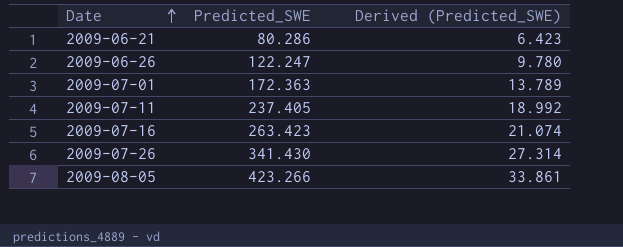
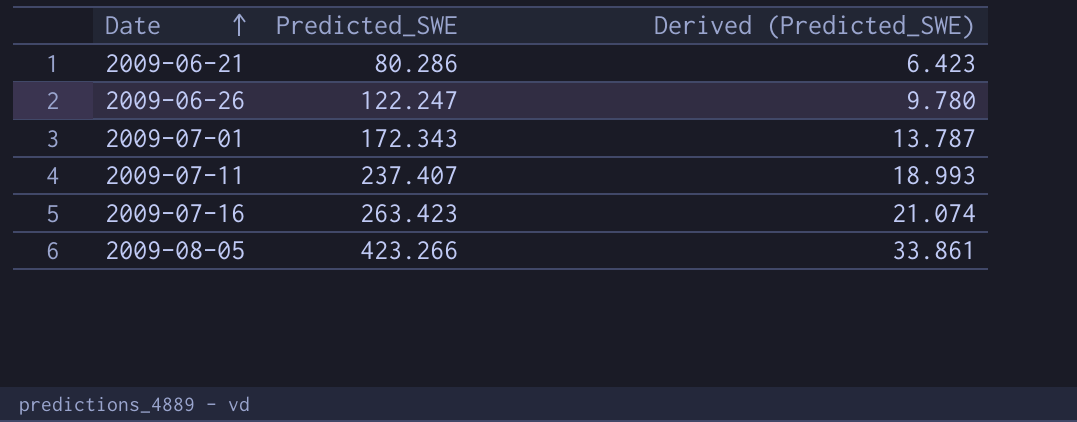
row 2009-07-26: 341.430 | 27.314 -> none
2009-07-01 | Predicted_SWE: 172.363 -> 172.343
2009-07-01 | Derived (Predicted_SWE): 13.789 -> 13.787
2009-07-11 | Predicted_SWE: 237.405 -> 237.407
2009-07-11 | Derived (Predicted_SWE): 18.992 -> 18.993

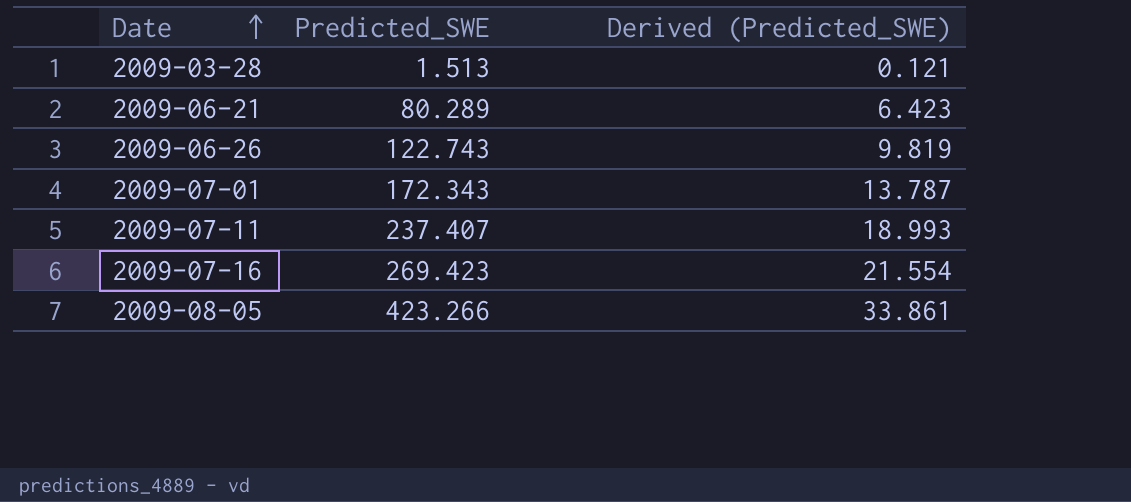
row 2009-03-28: none -> 1.513 | 0.121
2009-06-21 | Predicted_SWE: 80.286 -> 80.289
2009-06-26 | Predicted_SWE: 122.247 -> 122.743
2009-06-26 | Derived (Predicted_SWE): 9.780 -> 9.819
2009-07-16 | Predicted_SWE: 263.423 -> 269.423
2009-07-16 | Derived (Predicted_SWE): 21.074 -> 21.554

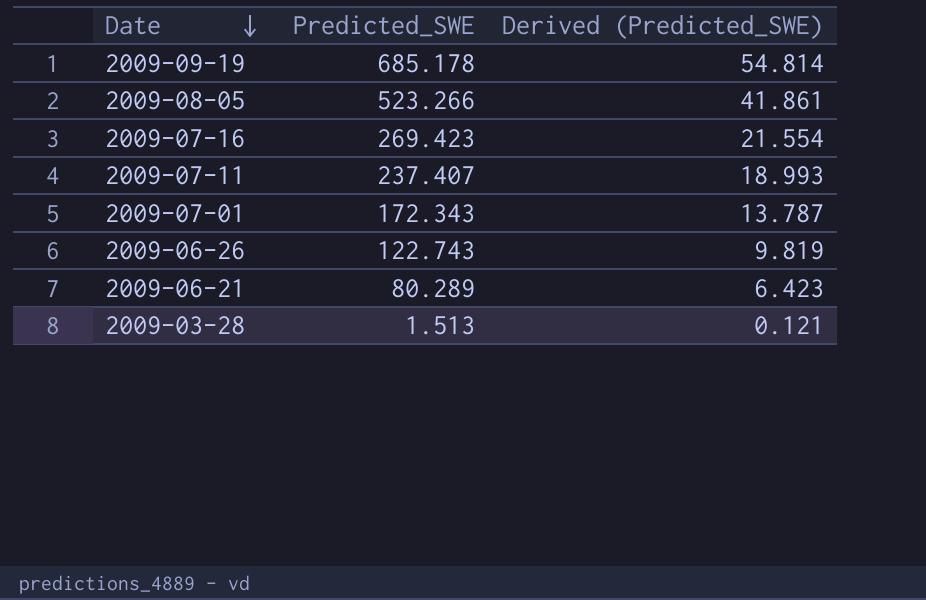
row order: Date ascending -> Date descending
row 2009-09-19: none -> 685.178 | 54.814
2009-08-05 | Predicted_SWE: 423.266 -> 523.266
2009-08-05 | Derived (Predicted_SWE): 33.861 -> 41.861

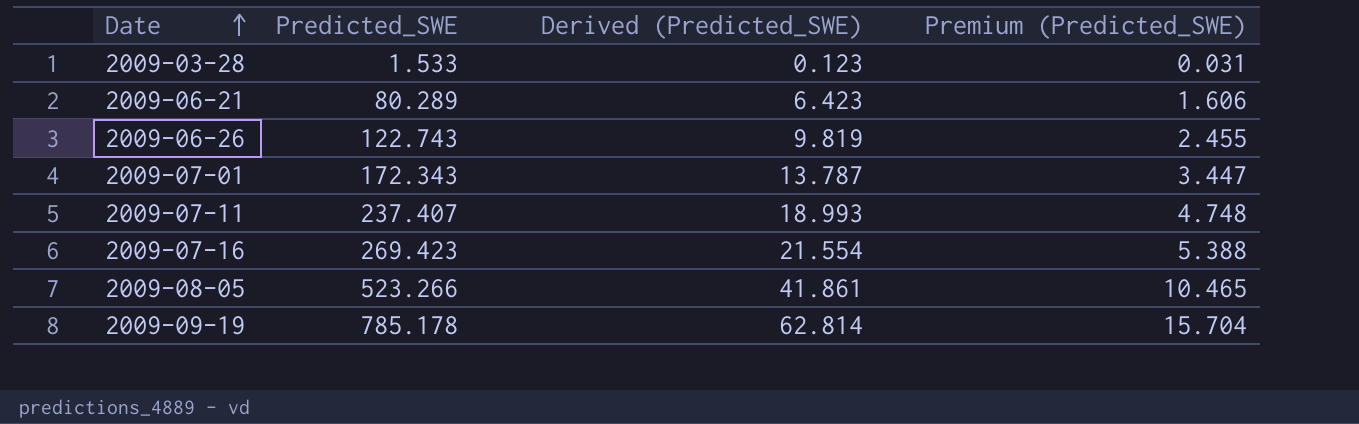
row order: Date descending -> Date ascending
column Premium (Predicted_SWE) | formula: none -> [Predicted_SWE] * 0.02
2009-03-28 | Predicted_SWE: 1.513 -> 1.533
2009-03-28 | Derived (Predicted_SWE): 0.121 -> 0.123
2009-09-19 | Predicted_SWE: 685.178 -> 785.178
2009-09-19 | Derived (Predicted_SWE): 54.814 -> 62.814

